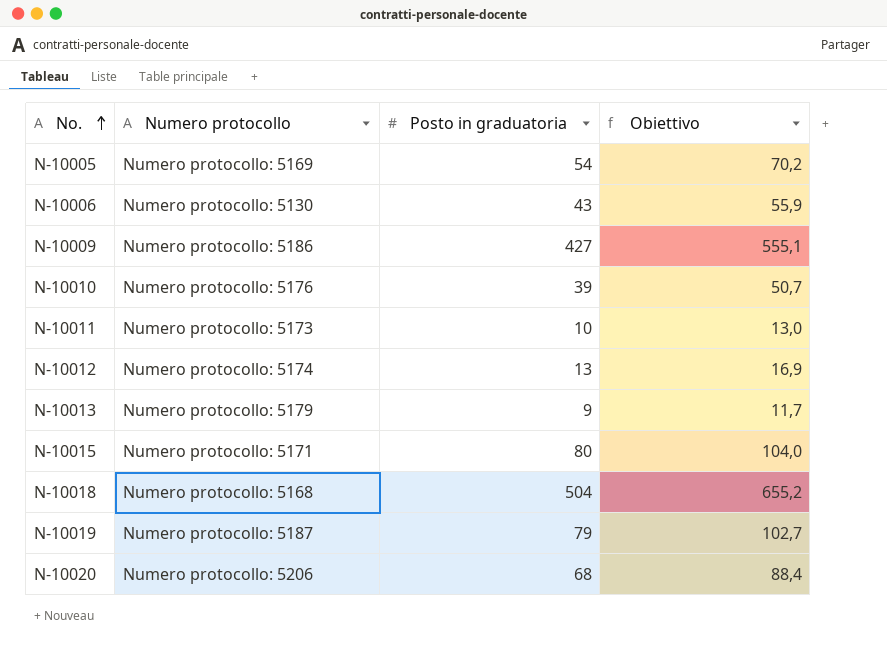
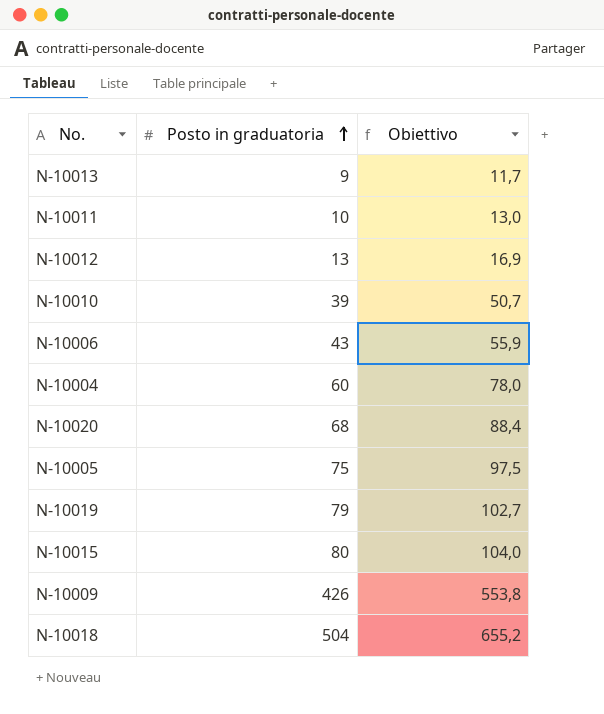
row order: No. ascending -> Posto in graduatoria ascending
column Numero protocollo | position: 2 -> none
row N-10004: none -> 60 | 78,0
N-10005 | Posto in graduatoria: 54 -> 75
N-10005 | Obiettivo: 70,2 -> 97,5
N-10009 | Posto in graduatoria: 427 -> 426
N-10009 | Obiettivo: 555,1 -> 553,8

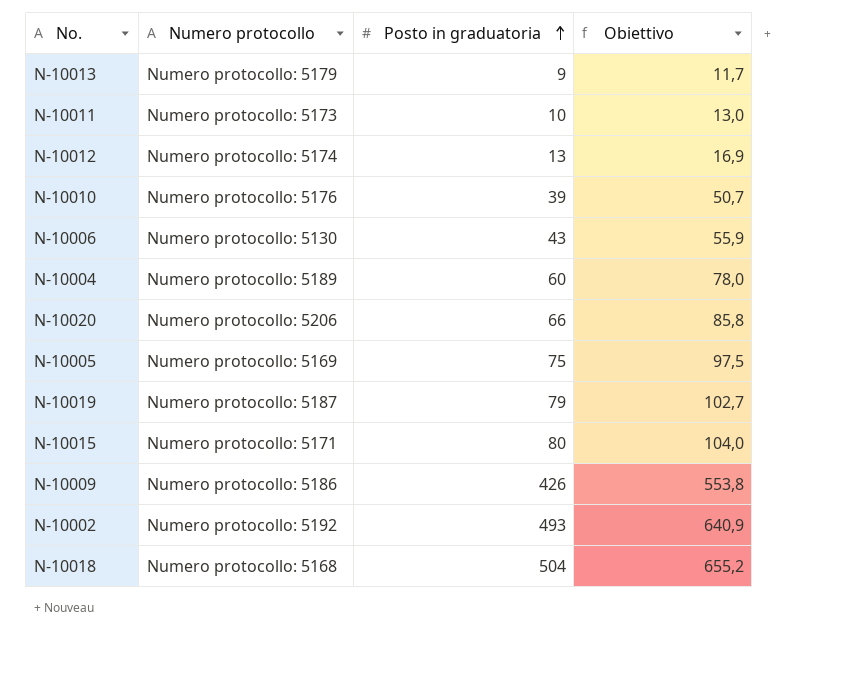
column Numero protocollo | position: none -> 2
N-10020 | Posto in graduatoria: 68 -> 66
N-10020 | Obiettivo: 88,4 -> 85,8
row N-10002: none -> Numero protocollo: 5192 | 493 | 640,9

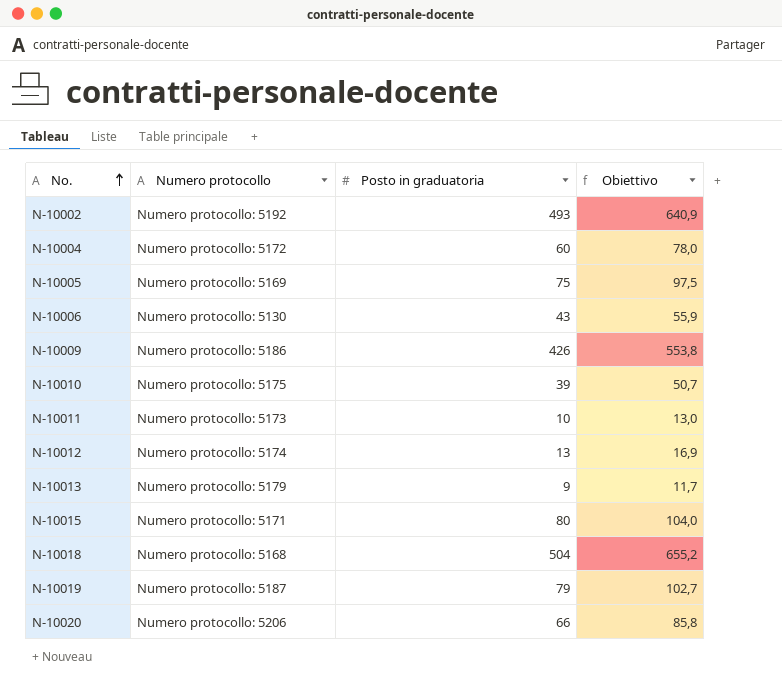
row order: Posto in graduatoria ascending -> No. ascending
N-10004 | Numero protocollo: Numero protocollo: 5189 -> Numero protocollo: 5172
N-10010 | Numero protocollo: Numero protocollo: 5176 -> Numero protocollo: 5175

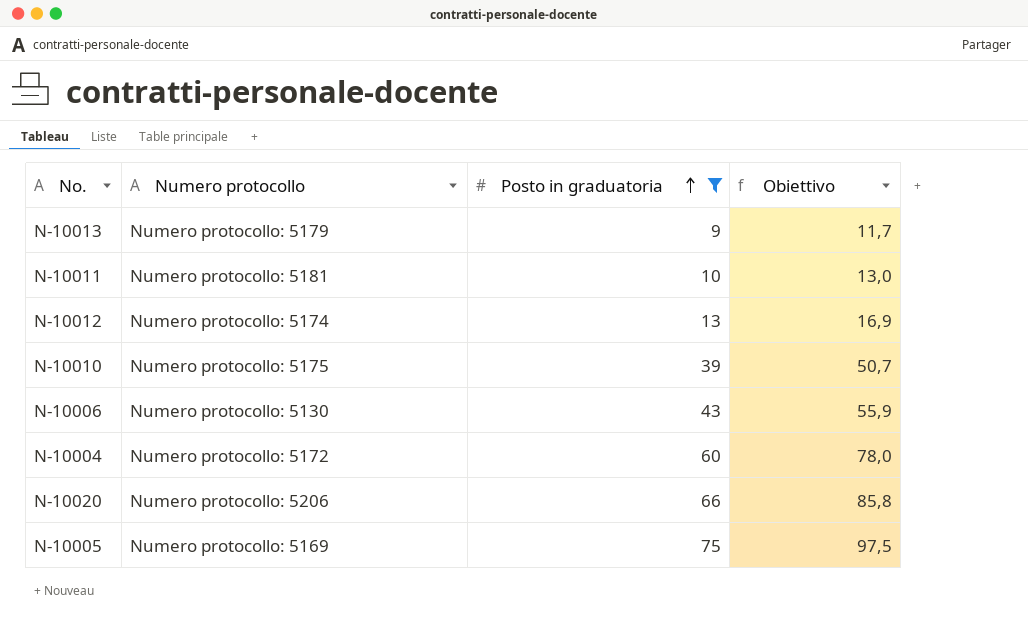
filter: none -> Posto in graduatoria <= 75
row order: No. ascending -> Posto in graduatoria ascending
N-10011 | Numero protocollo: Numero protocollo: 5173 -> Numero protocollo: 5181

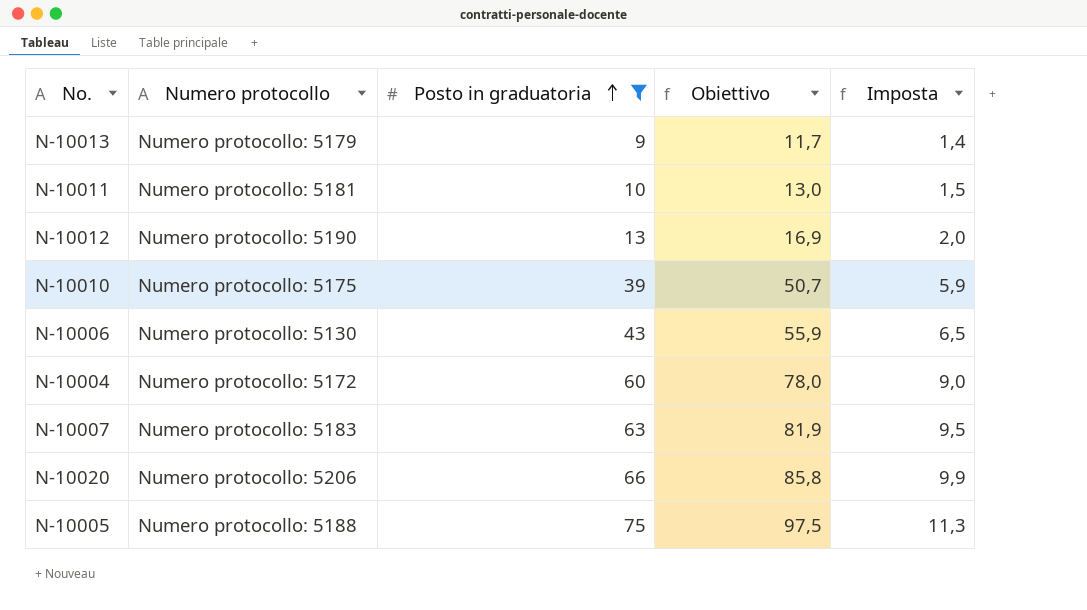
column Imposta | formula: none -> [Posto in graduatoria] * 0,15
N-10012 | Numero protocollo: Numero protocollo: 5174 -> Numero protocollo: 5190
row N-10007: none -> Numero protocollo: 5183 | 63 | 81,9 | 9,5
N-10005 | Numero protocollo: Numero protocollo: 5169 -> Numero protocollo: 5188

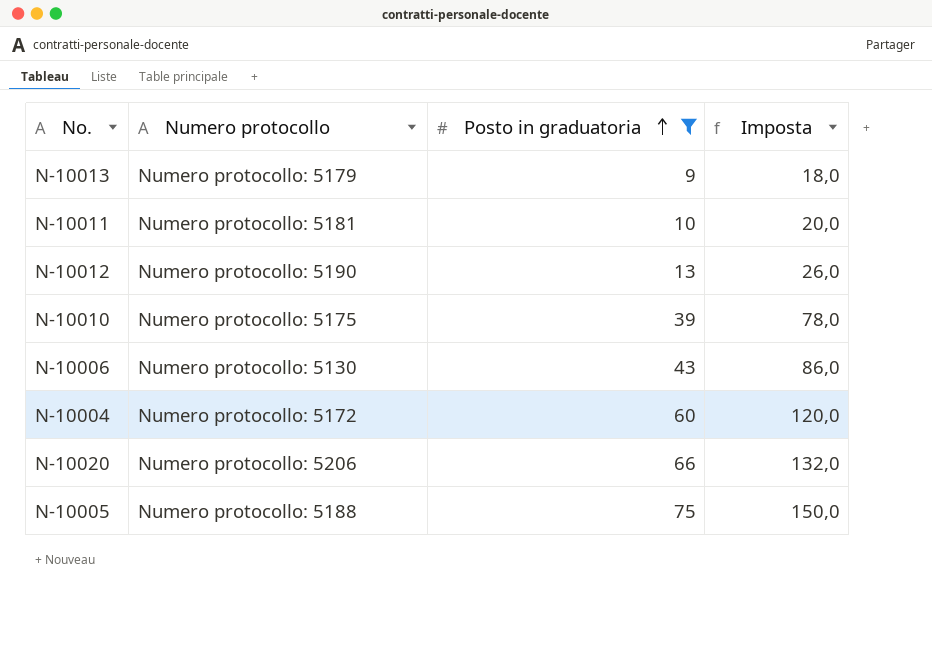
column Obiettivo | formula: [Posto in graduatoria] * 1,3 -> none
column Imposta | formula: [Posto in graduatoria] * 0,15 -> [Posto in graduatoria] * 2
row N-10007: Numero protocollo: 5183 | 63 | 81,9 | 9,5 -> none

